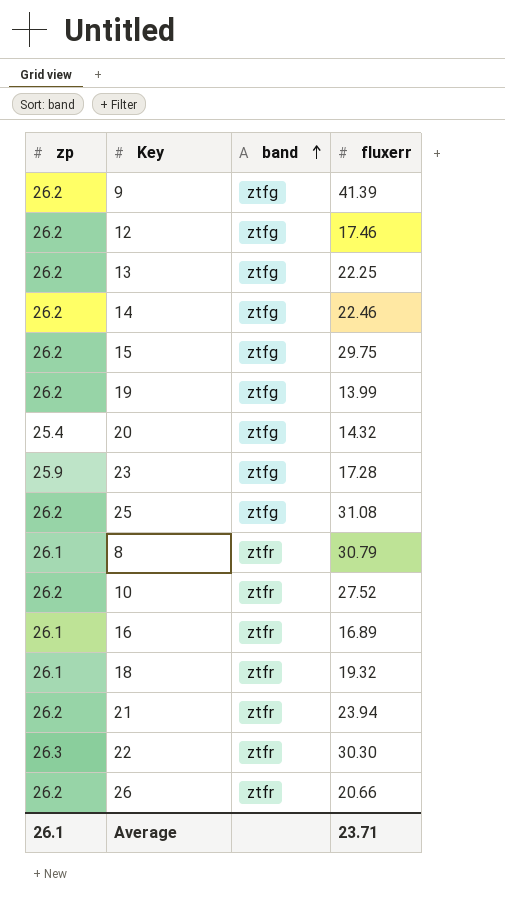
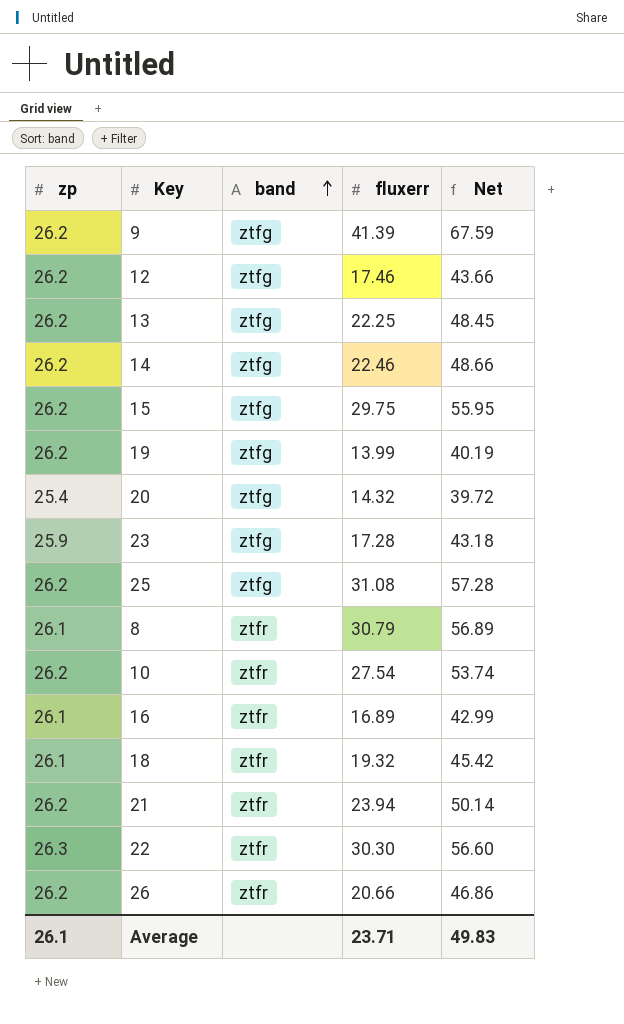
column Net | formula: none -> [zp] + [fluxerr]
10 | fluxerr: 27.52 -> 27.54

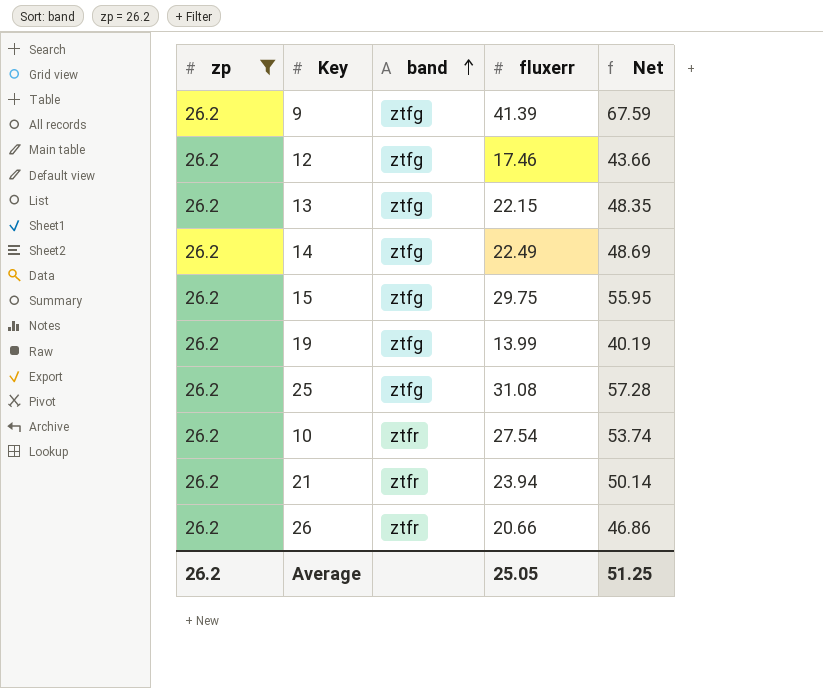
filter: none -> zp = 26.2
13 | fluxerr: 22.25 -> 22.15
13 | Net: 48.45 -> 48.35
14 | fluxerr: 22.46 -> 22.49
14 | Net: 48.66 -> 48.69
Average | zp: 26.1 -> 26.2
Average | fluxerr: 23.71 -> 25.05
Average | Net: 49.83 -> 51.25

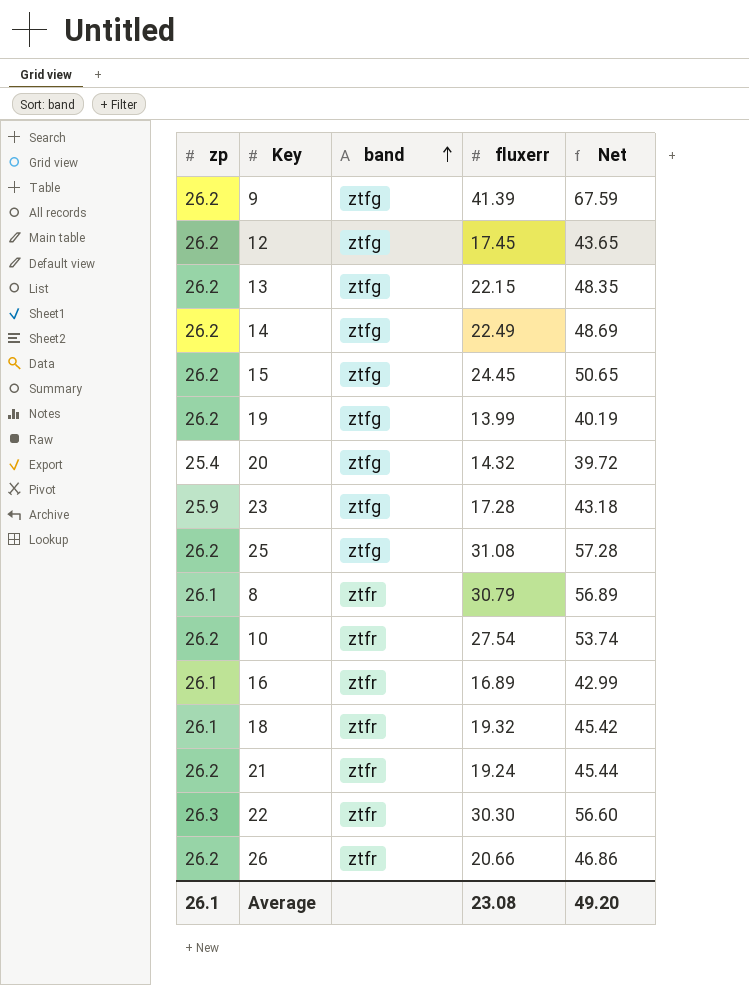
filter: zp = 26.2 -> none
12 | fluxerr: 17.46 -> 17.45
12 | Net: 43.66 -> 43.65
15 | fluxerr: 29.75 -> 24.45
15 | Net: 55.95 -> 50.65
21 | fluxerr: 23.94 -> 19.24
21 | Net: 50.14 -> 45.44
Average | zp: 26.2 -> 26.1
Average | fluxerr: 25.05 -> 23.08
Average | Net: 51.25 -> 49.20

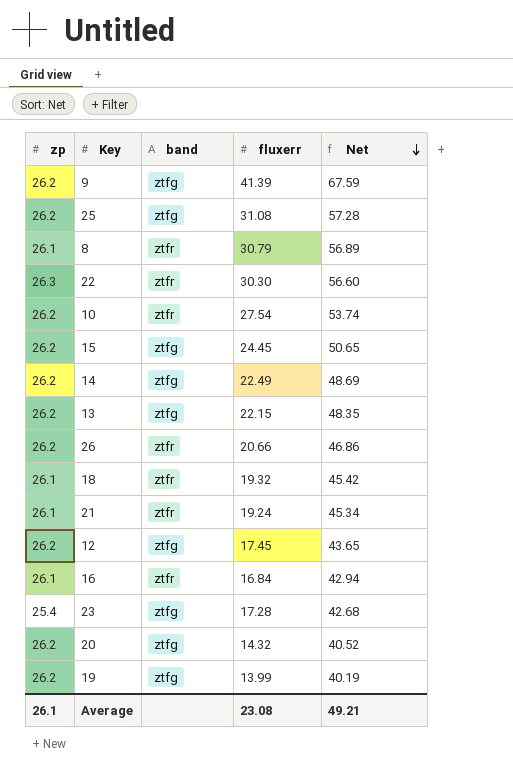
row order: band ascending -> Net descending
21 | zp: 26.2 -> 26.1
21 | Net: 45.44 -> 45.34
16 | fluxerr: 16.89 -> 16.84
16 | Net: 42.99 -> 42.94
23 | zp: 25.9 -> 25.4
23 | Net: 43.18 -> 42.68
20 | zp: 25.4 -> 26.2
20 | Net: 39.72 -> 40.52
Average | Net: 49.20 -> 49.21

